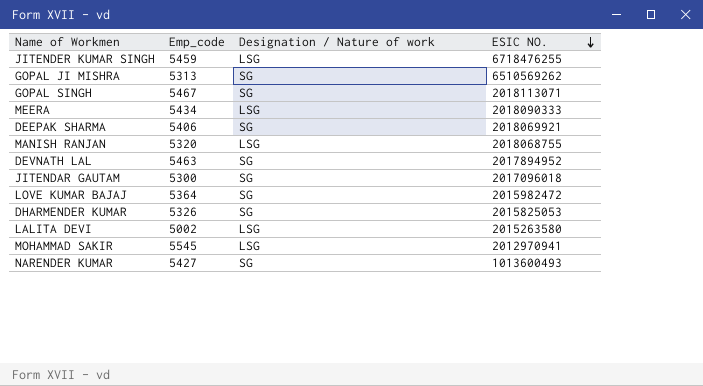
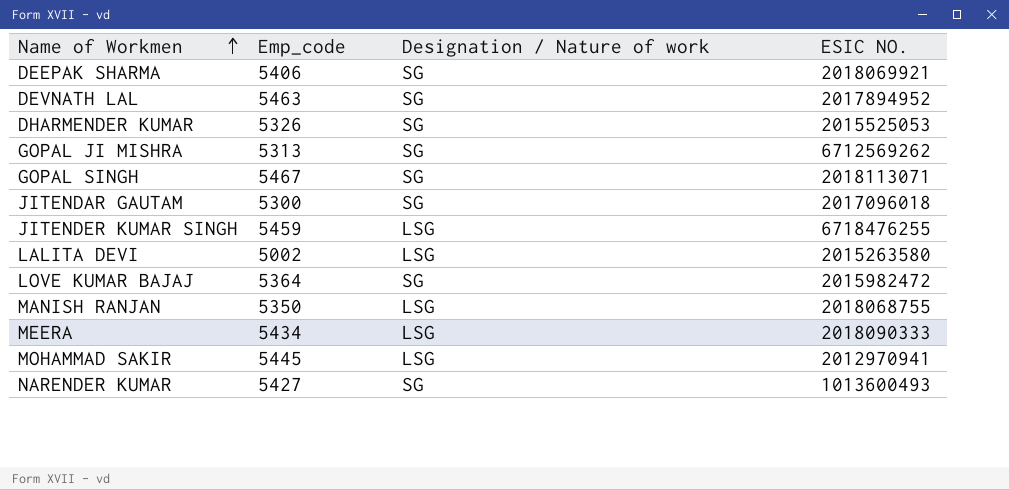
row order: ESIC NO. descending -> Name of Workmen ascending
DHARMENDER KUMAR | ESIC NO.: 2015825053 -> 2015525053
GOPAL JI MISHRA | ESIC NO.: 6510569262 -> 6712569262
MANISH RANJAN | Emp_code: 5320 -> 5350
MOHAMMAD SAKIR | Emp_code: 5545 -> 5445

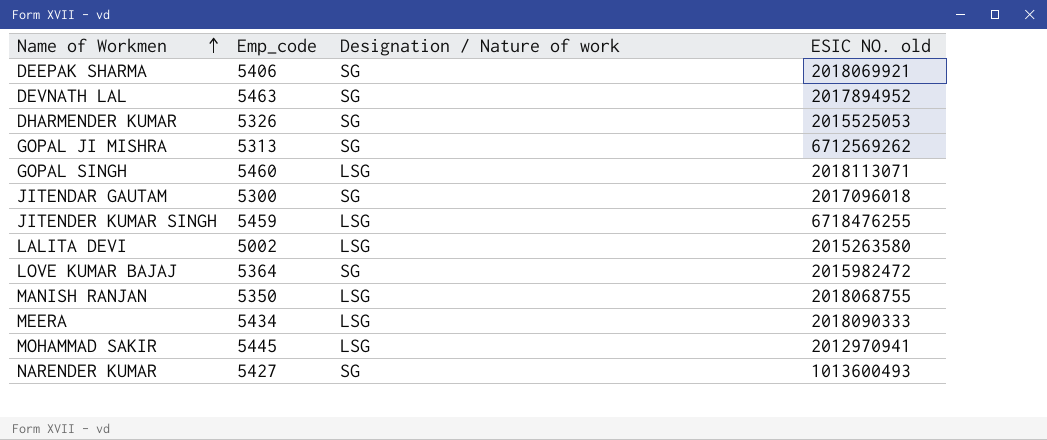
column name: ESIC NO. -> ESIC NO. old
GOPAL SINGH | Emp_code: 5467 -> 5460
GOPAL SINGH | Designation / Nature of work: SG -> LSG

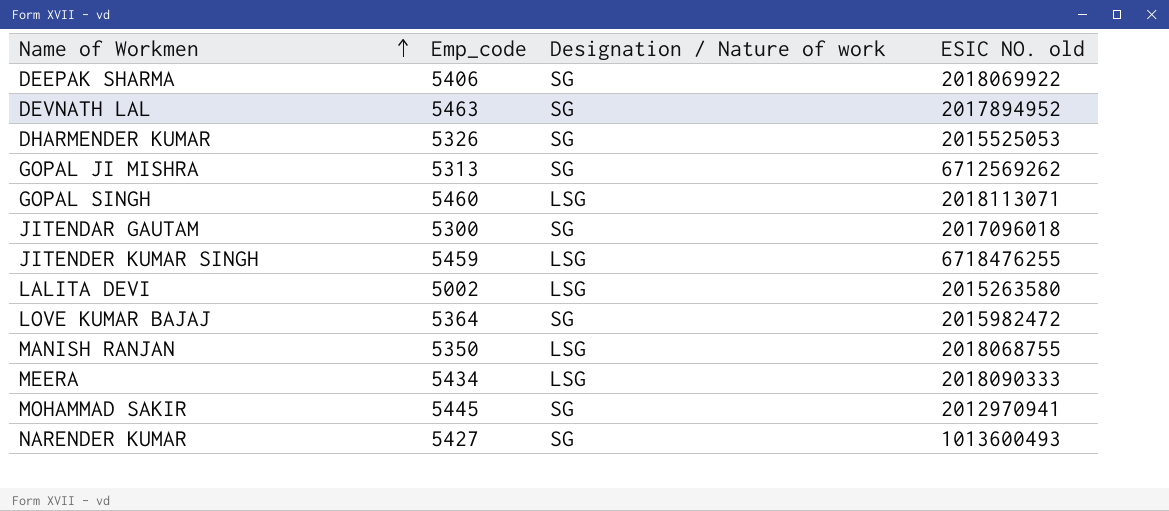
DEEPAK SHARMA | ESIC NO. old: 2018069921 -> 2018069922
MOHAMMAD SAKIR | Designation / Nature of work: LSG -> SG

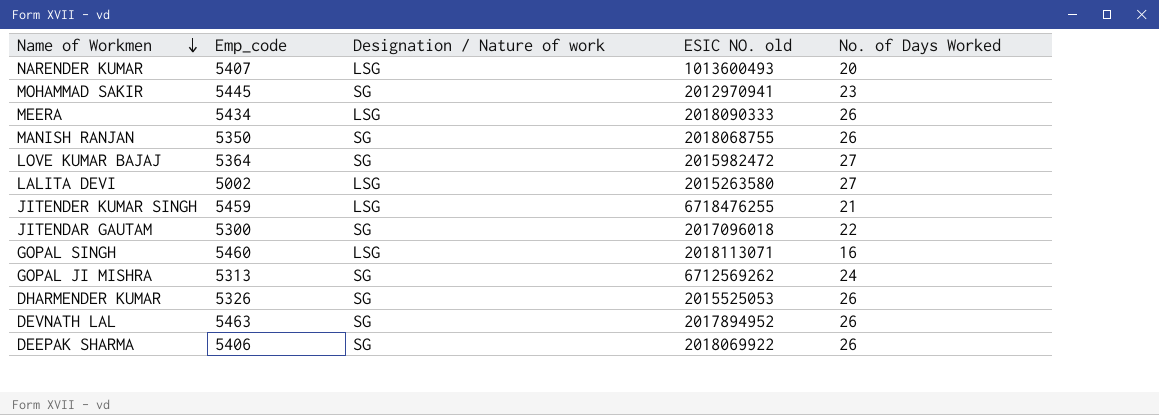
row order: Name of Workmen ascending -> Name of Workmen descending
column No. of Days Worked | position: none -> 5
NARENDER KUMAR | Emp_code: 5427 -> 5407
NARENDER KUMAR | Designation / Nature of work: SG -> LSG
MANISH RANJAN | Designation / Nature of work: LSG -> SG

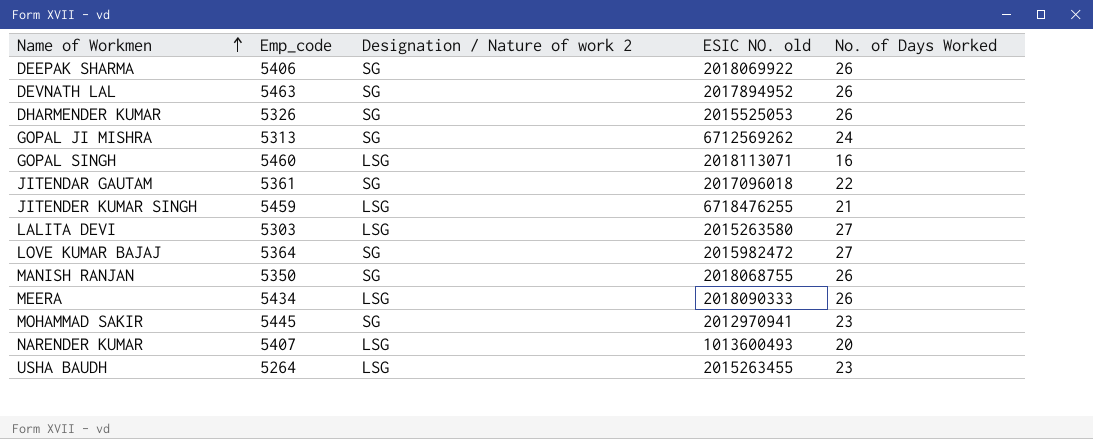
row order: Name of Workmen descending -> Name of Workmen ascending
column name: Designation / Nature of work -> Designation / Nature of work 2
JITENDAR GAUTAM | Emp_code: 5300 -> 5361
LALITA DEVI | Emp_code: 5002 -> 5303
row USHA BAUDH: none -> 5264 | LSG | 2015263455 | 23

